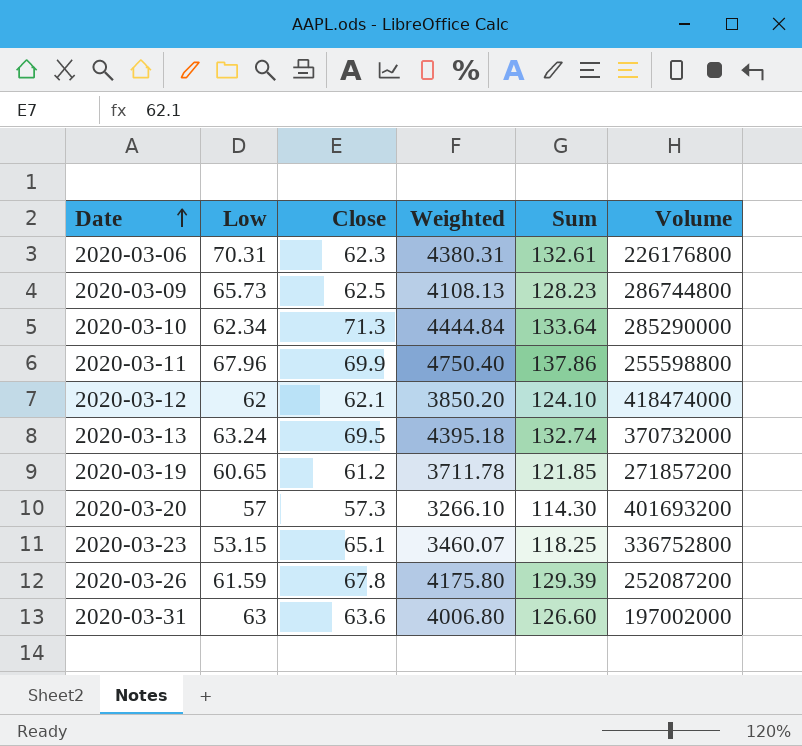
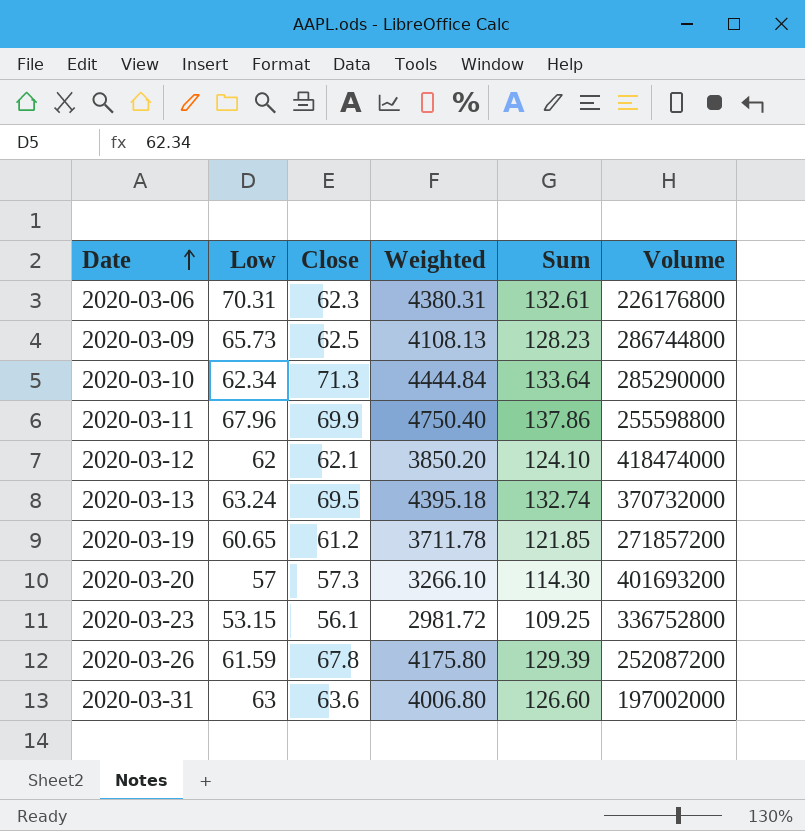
2020-03-23 | Close: 65.1 -> 56.1
2020-03-23 | Weighted: 3460.07 -> 2981.72
2020-03-23 | Sum: 118.25 -> 109.25

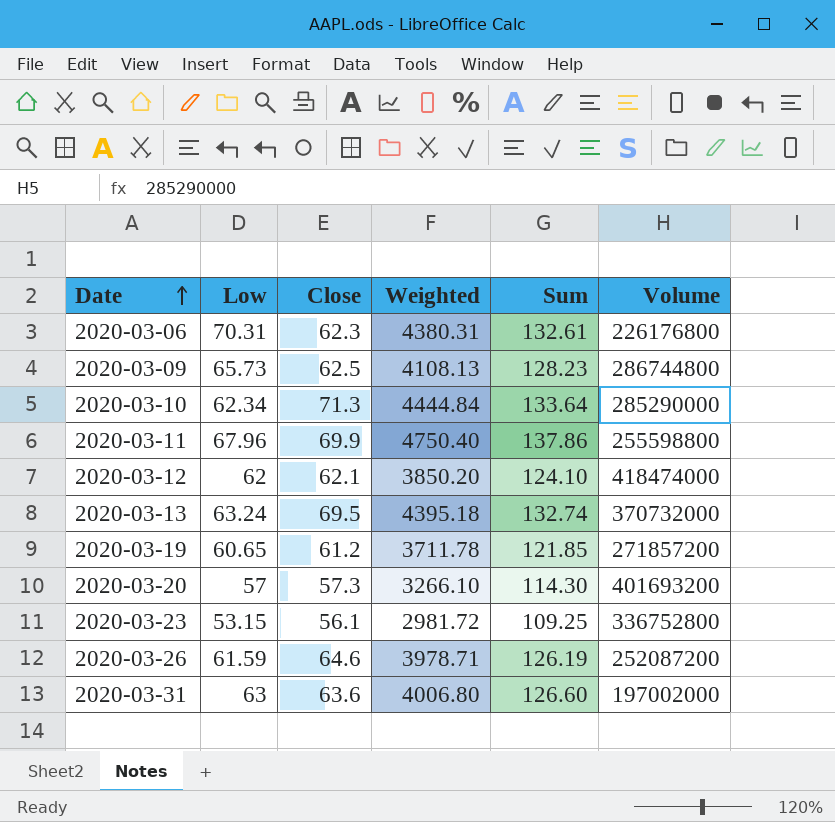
2020-03-26 | Close: 67.8 -> 64.6
2020-03-26 | Weighted: 4175.80 -> 3978.71
2020-03-26 | Sum: 129.39 -> 126.19

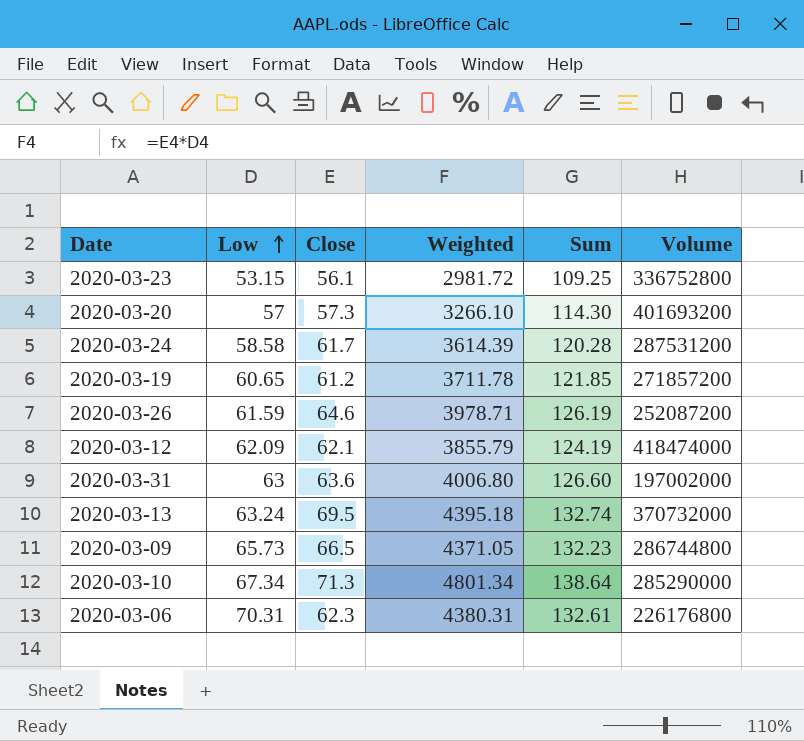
row order: Date ascending -> Low ascending
row 2020-03-11: 67.96 | 69.9 | 4750.40 | 137.86 | 255598800 -> none
row 2020-03-24: none -> 58.58 | 61.7 | 3614.39 | 120.28 | 287531200
2020-03-12 | Low: 62 -> 62.09
2020-03-12 | Weighted: 3850.20 -> 3855.79
2020-03-12 | Sum: 124.10 -> 124.19
2020-03-09 | Close: 62.5 -> 66.5
2020-03-09 | Weighted: 4108.13 -> 4371.05
2020-03-09 | Sum: 128.23 -> 132.23
2020-03-10 | Low: 62.34 -> 67.34
2020-03-10 | Weighted: 4444.84 -> 4801.34
2020-03-10 | Sum: 133.64 -> 138.64

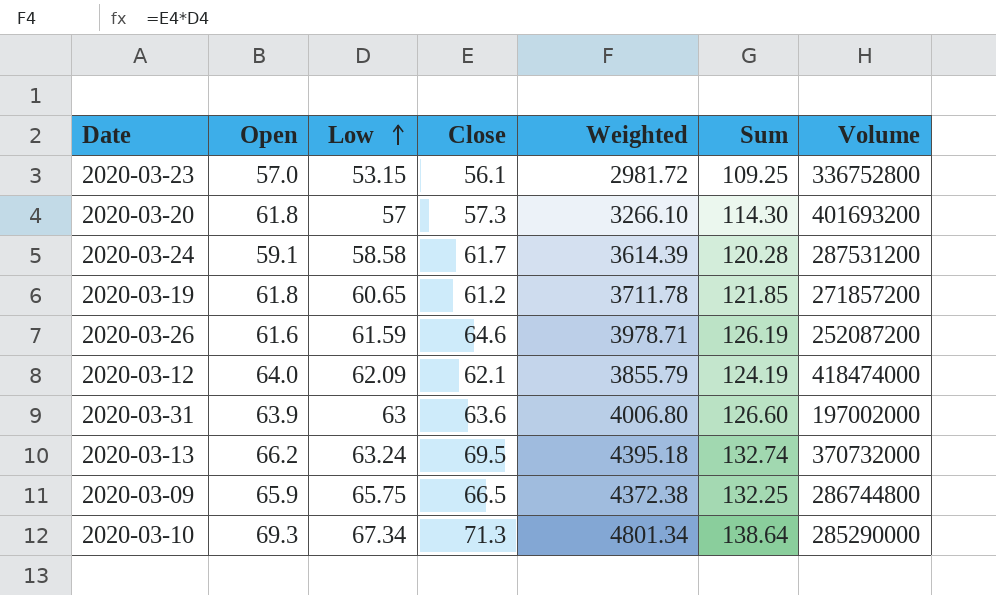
column Open | position: none -> 2
row 2020-03-06: 70.31 | 62.3 | 4380.31 | 132.61 | 226176800 -> none
2020-03-09 | Low: 65.73 -> 65.75
2020-03-09 | Weighted: 4371.05 -> 4372.38
2020-03-09 | Sum: 132.23 -> 132.25

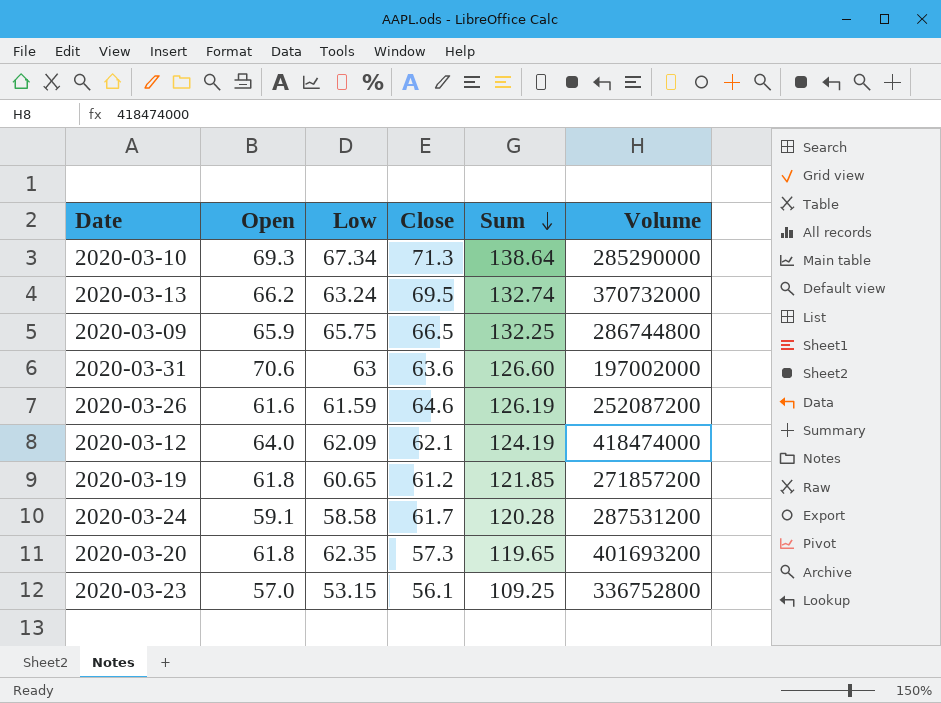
row order: Low ascending -> Sum descending
column Weighted | formula: [Low] * [Close] -> none
2020-03-31 | Open: 63.9 -> 70.6
2020-03-20 | Low: 57 -> 62.35
2020-03-20 | Sum: 114.30 -> 119.65

